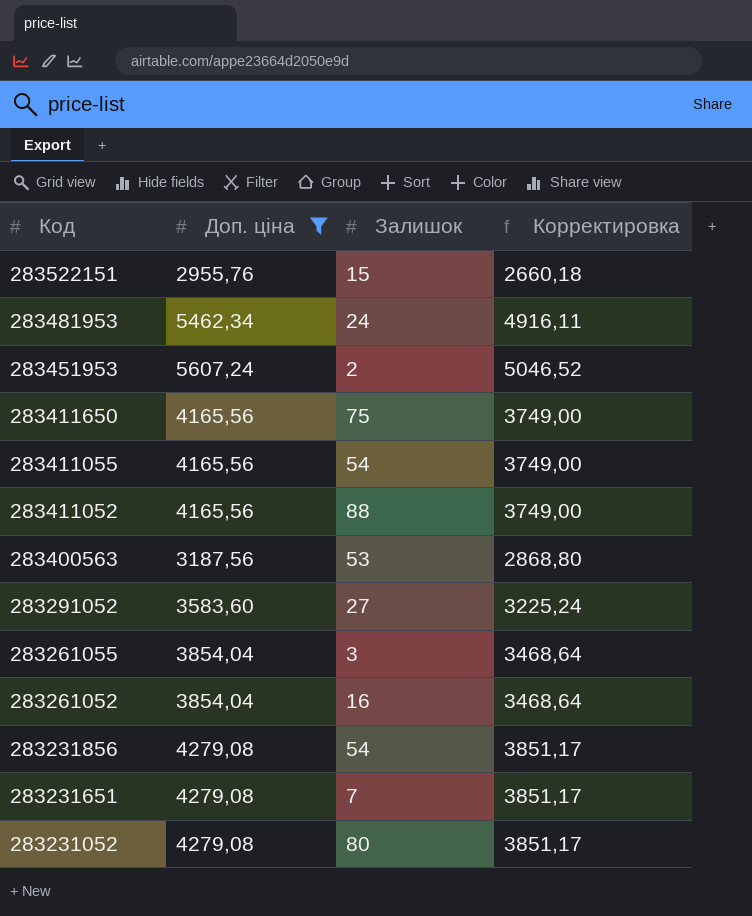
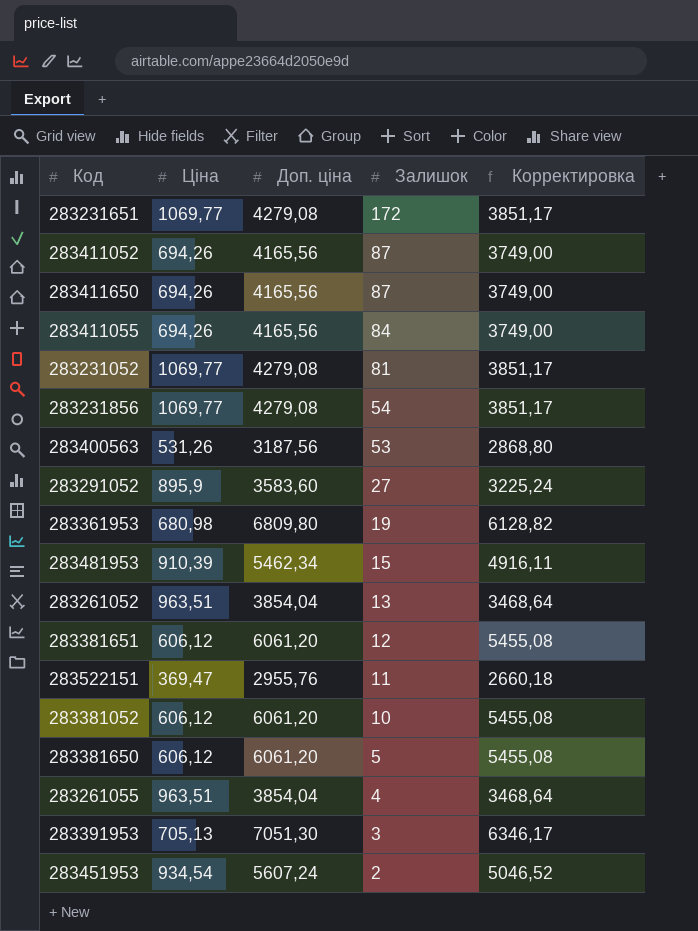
filter: Доп. ціна <= 5607,24 -> none
row order: Код descending -> Залишок descending
column Ціна | position: none -> 2
283231651 | Залишок: 7 -> 172
283411052 | Залишок: 88 -> 87
283411650 | Залишок: 75 -> 87
283411055 | Залишок: 54 -> 84
283231052 | Залишок: 80 -> 81
283481953 | Залишок: 24 -> 15
283261052 | Залишок: 16 -> 13
283522151 | Залишок: 15 -> 11
283261055 | Залишок: 3 -> 4

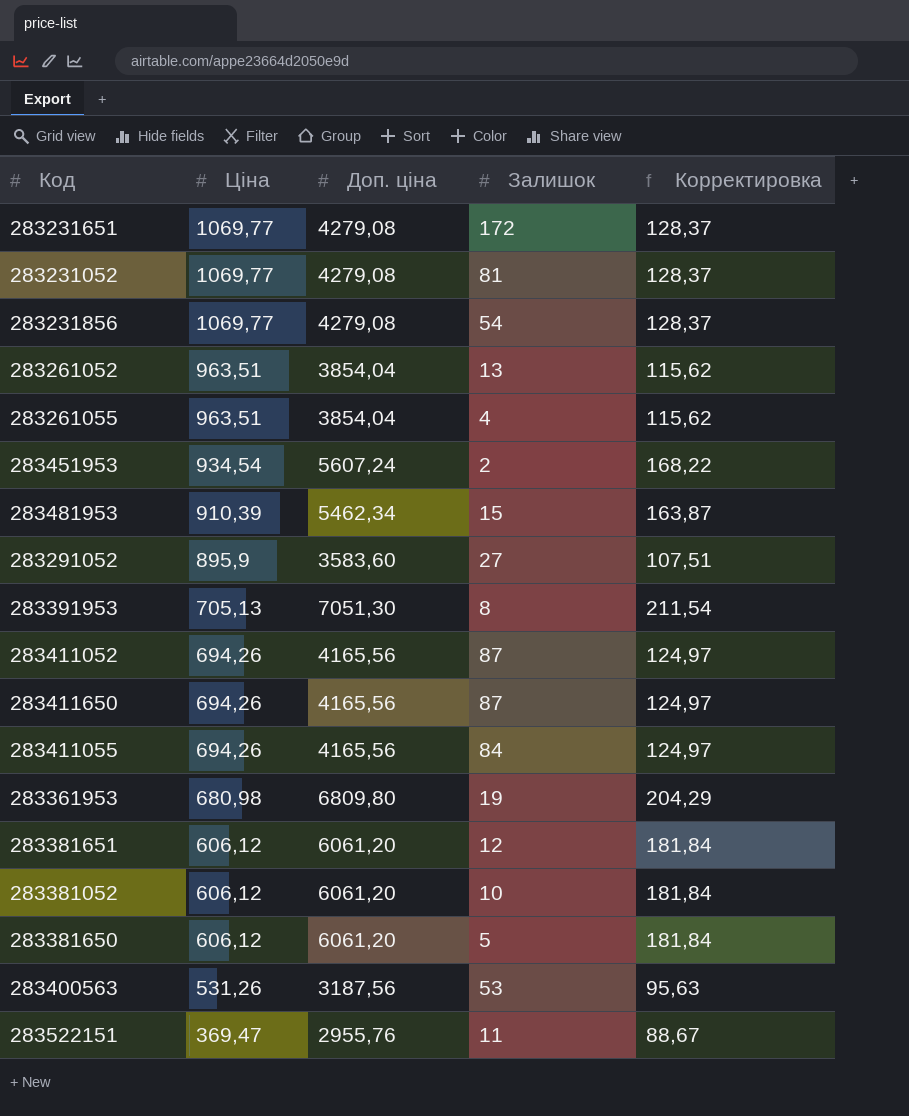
row order: Залишок descending -> Ціна descending
column Корректировка | formula: [Доп. ціна] * 0,9 -> [Доп. ціна] * 0,03
283391953 | Залишок: 3 -> 8

